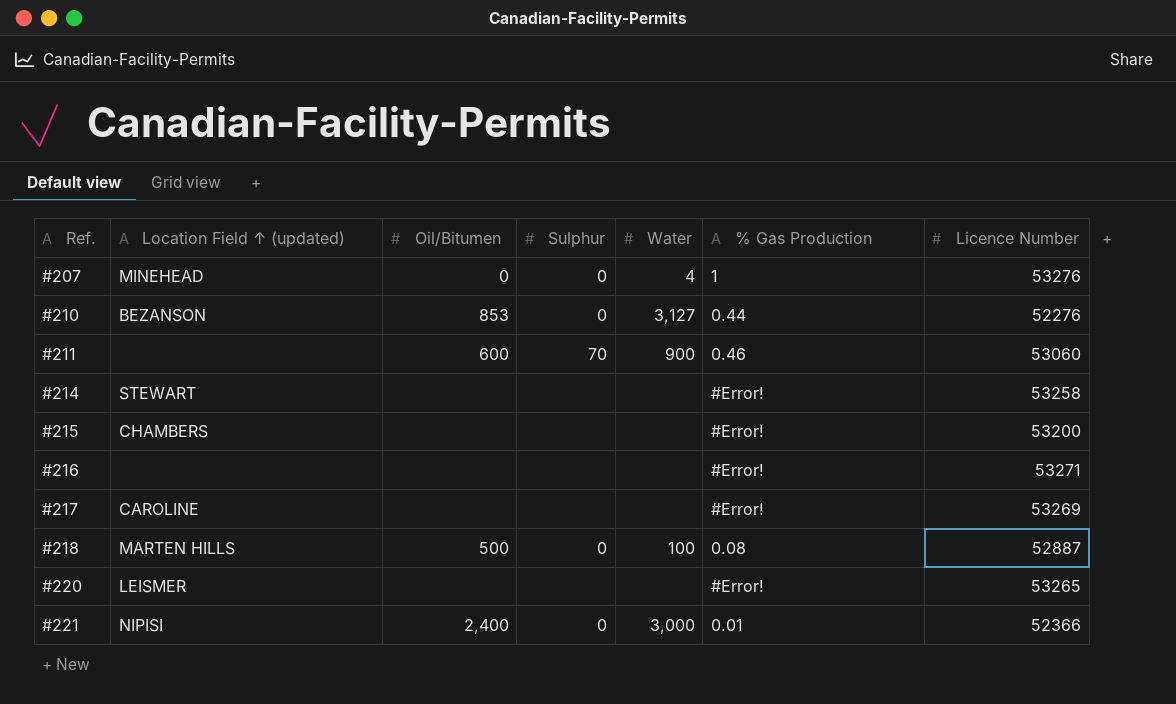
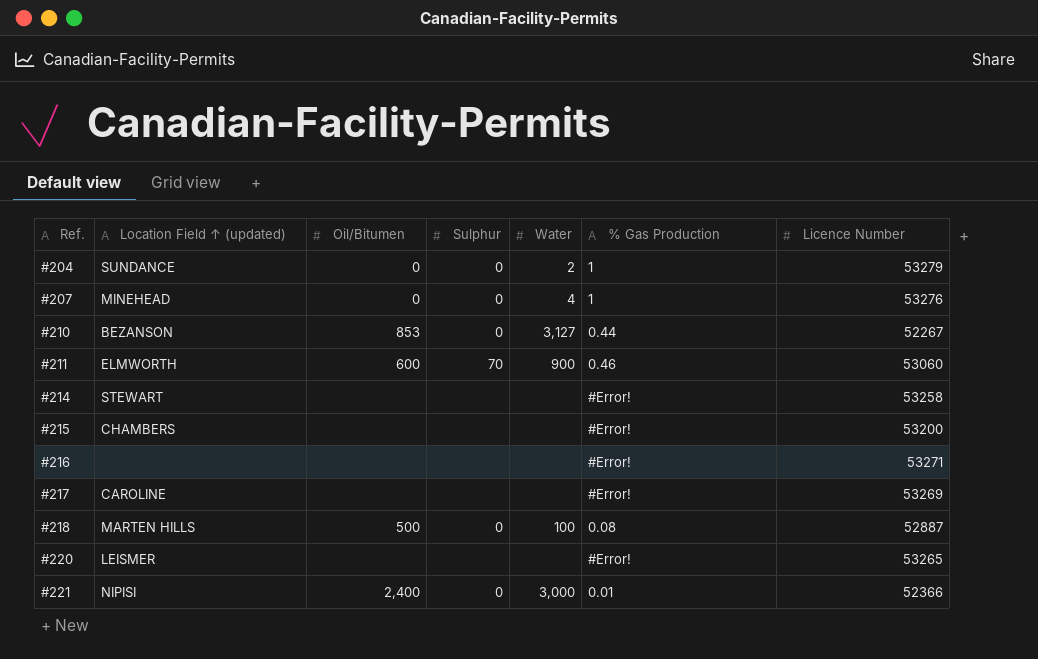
row #204: none -> SUNDANCE | 0 | 0 | 2 | 1 | 53279
#210 | Licence Number: 52276 -> 52267
#211 | Location Field ↑ (updated): none -> ELMWORTH

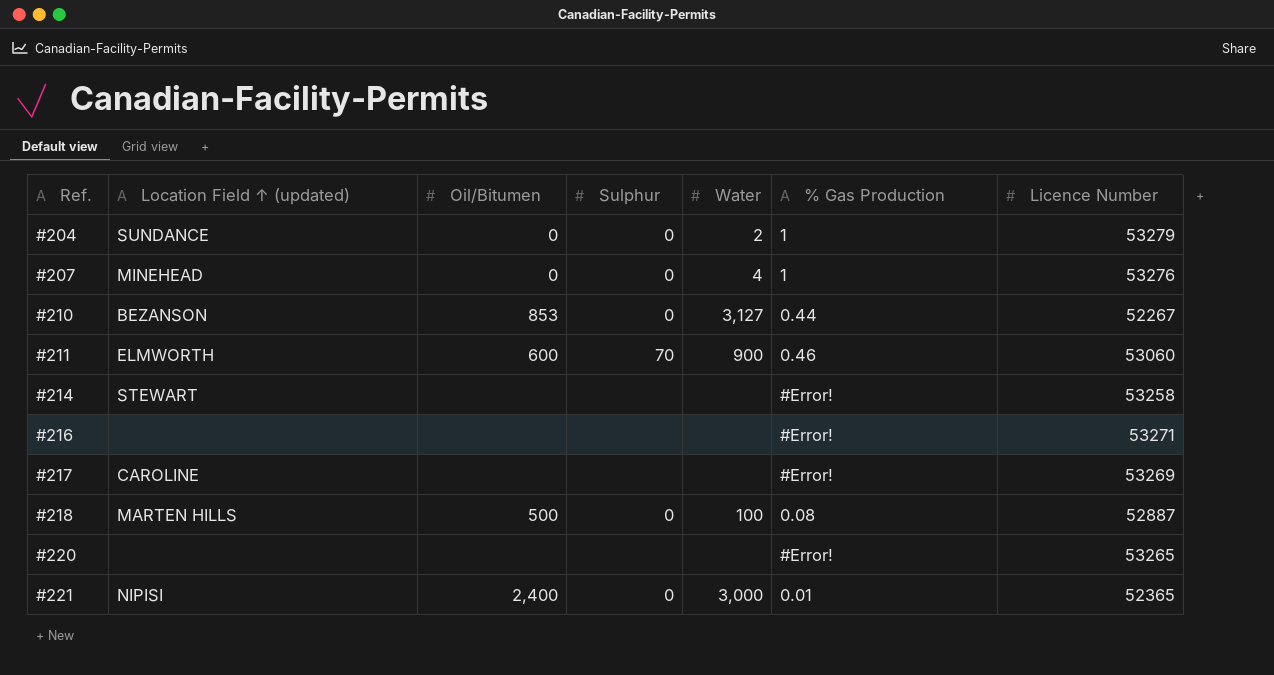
row #215: CHAMBERS | none | none | none | #Error! | 53200 -> none
#220 | Location Field ↑ (updated): LEISMER -> none
#221 | Licence Number: 52366 -> 52365

